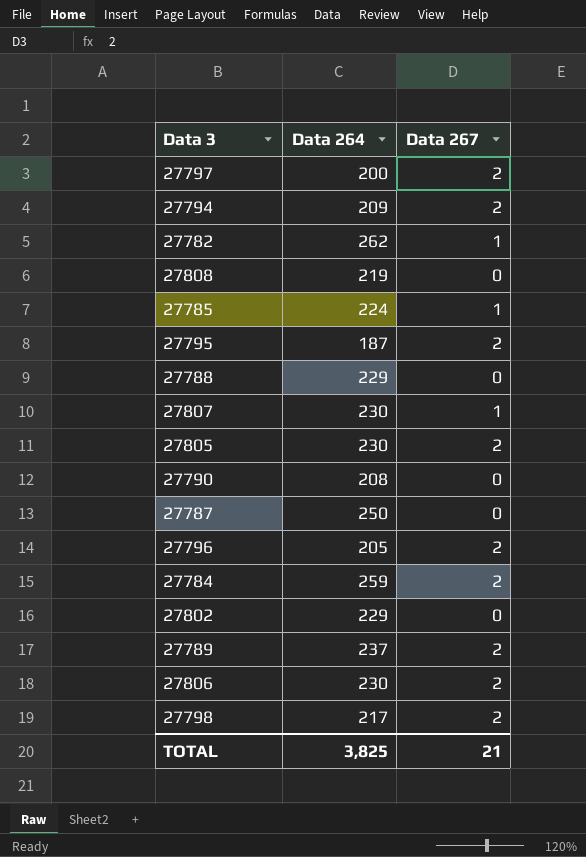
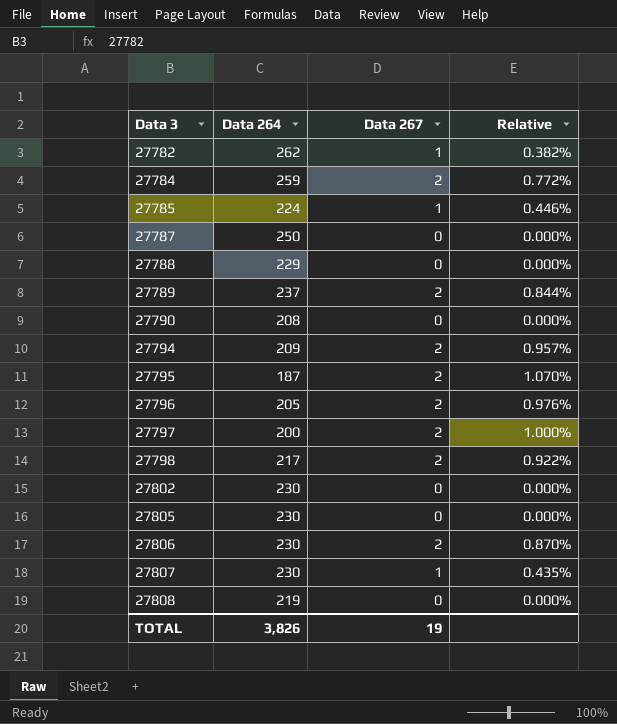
row order: none -> Data 3 ascending
column Relative | formula: none -> [Data 267] / [Data 264]
27802 | Data 264: 229 -> 230
27805 | Data 267: 2 -> 0
TOTAL | Data 264: 3,825 -> 3,826
TOTAL | Data 267: 21 -> 19

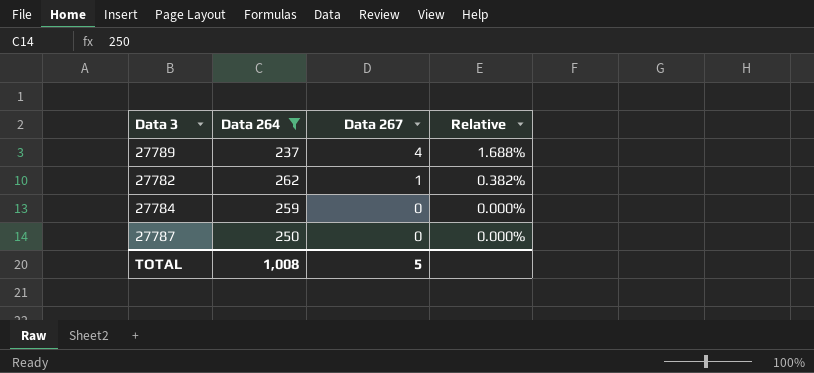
filter: none -> Data 264 >= 237
row order: Data 3 ascending -> Data 267 descending
27789 | Data 267: 2 -> 4
27789 | Relative: 0.844% -> 1.688%
27784 | Data 267: 2 -> 0
27784 | Relative: 0.772% -> 0.000%
TOTAL | Data 264: 3,826 -> 1,008
TOTAL | Data 267: 19 -> 5

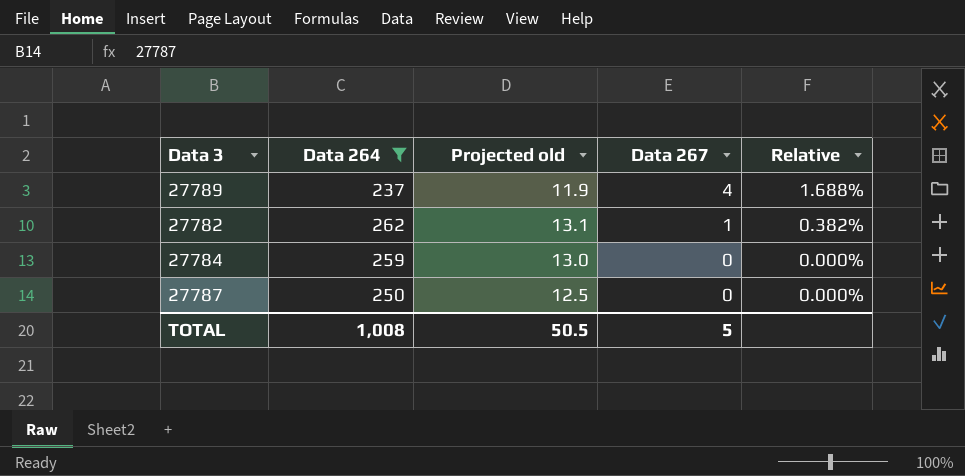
column Projected old | formula: none -> [Data 264] * 0.05

